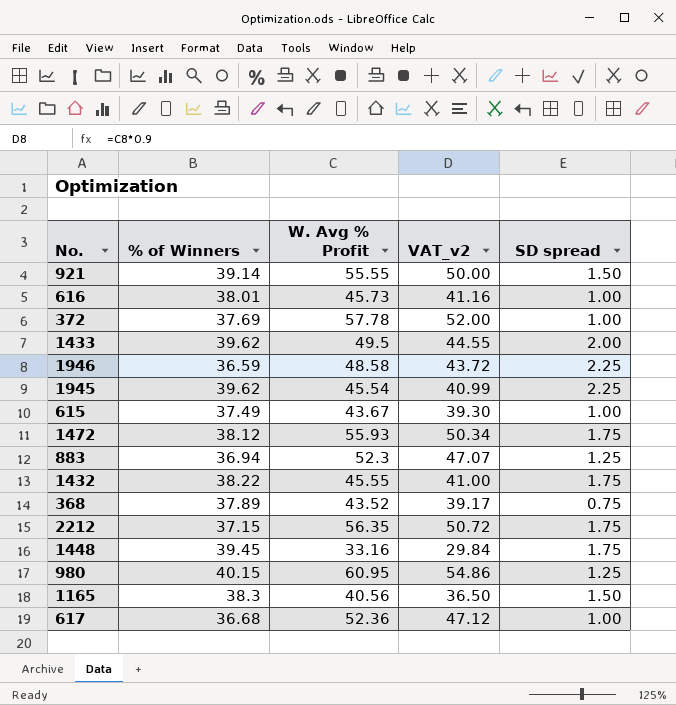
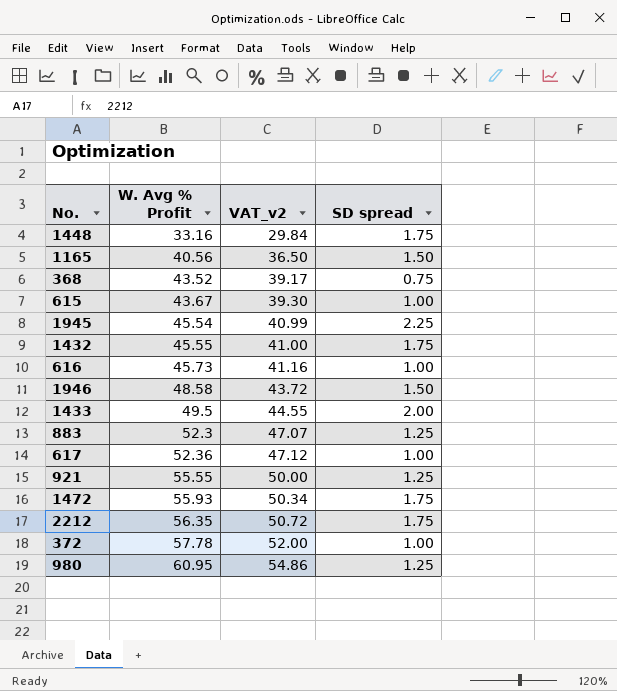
row order: none -> W. Avg % Profit ascending
column % of Winners | position: 2 -> none
1946 | SD spread: 2.25 -> 1.50
921 | SD spread: 1.50 -> 1.25

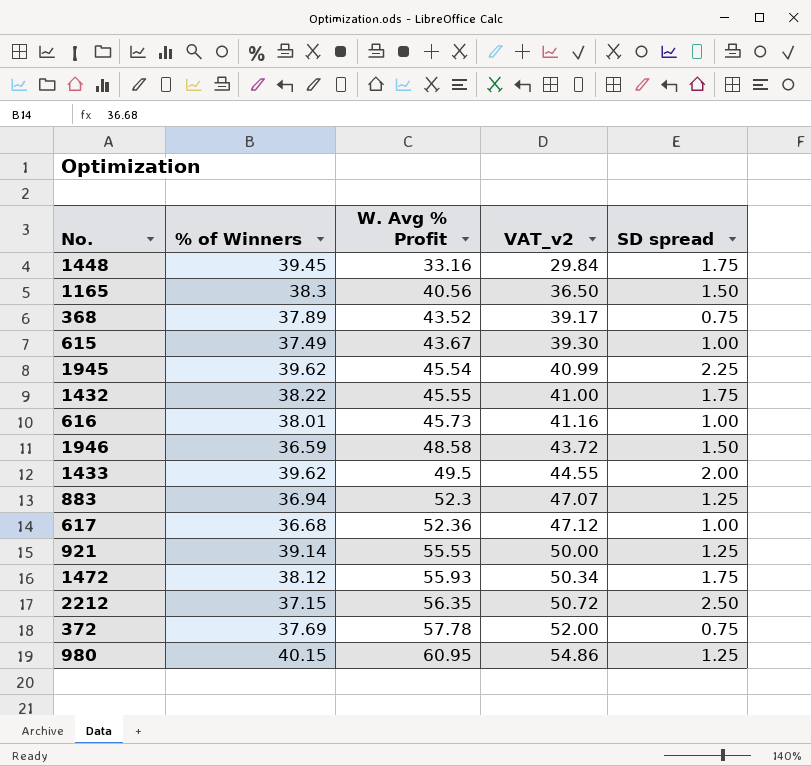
column % of Winners | position: none -> 2
2212 | SD spread: 1.75 -> 2.50
372 | SD spread: 1.00 -> 0.75

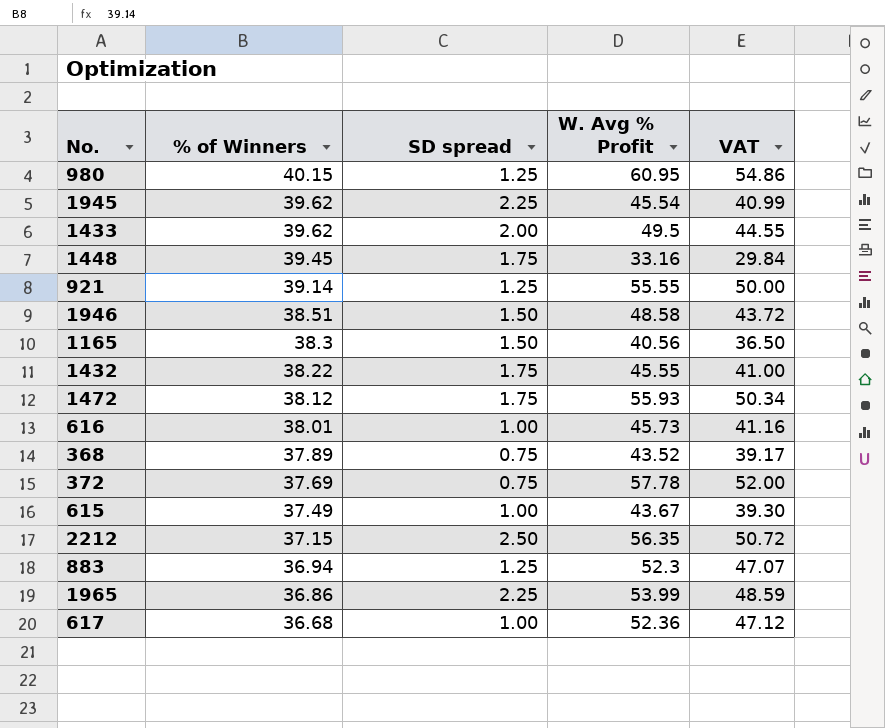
row order: W. Avg % Profit ascending -> % of Winners descending
column SD spread | position: 5 -> 3
column name: VAT_v2 -> VAT
1946 | % of Winners: 36.59 -> 38.51
row 1965: none -> 36.86 | 2.25 | 53.99 | 48.59

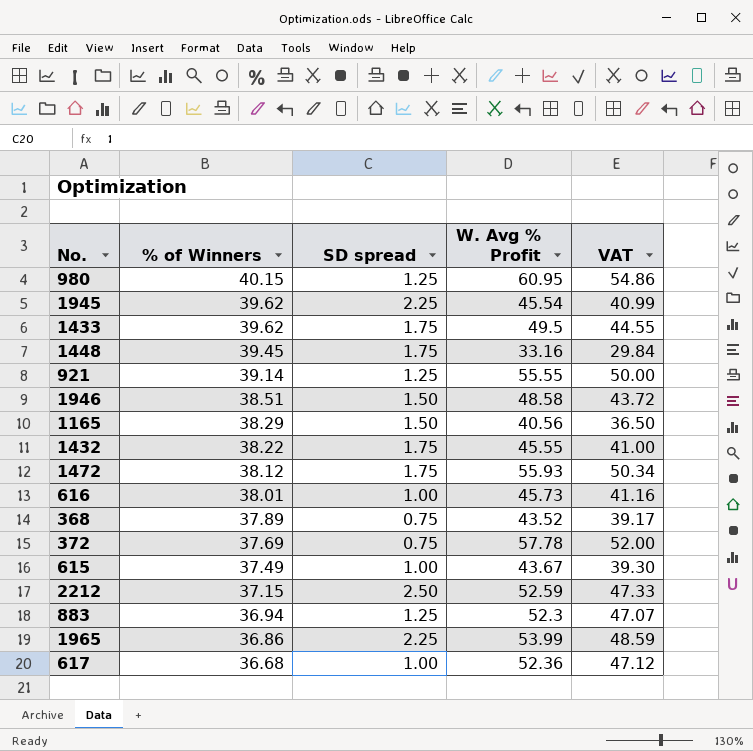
1433 | SD spread: 2.00 -> 1.75
1165 | % of Winners: 38.3 -> 38.29
2212 | W. Avg % Profit: 56.35 -> 52.59
2212 | VAT: 50.72 -> 47.33

